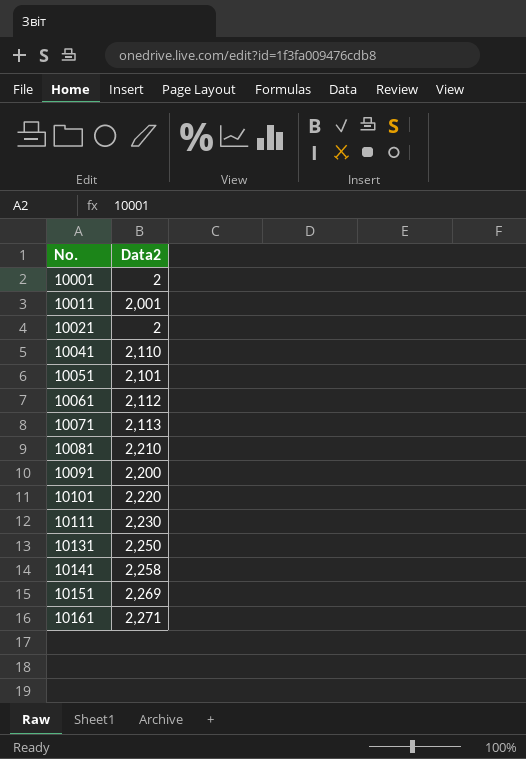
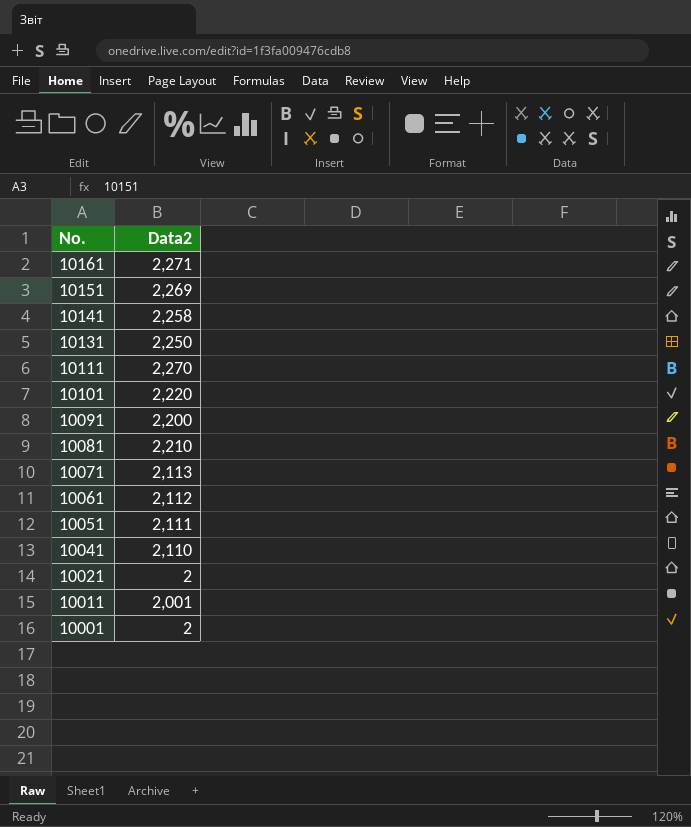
row order: No. ascending -> No. descending
10111 | Data2: 2,230 -> 2,270
10051 | Data2: 2,101 -> 2,111

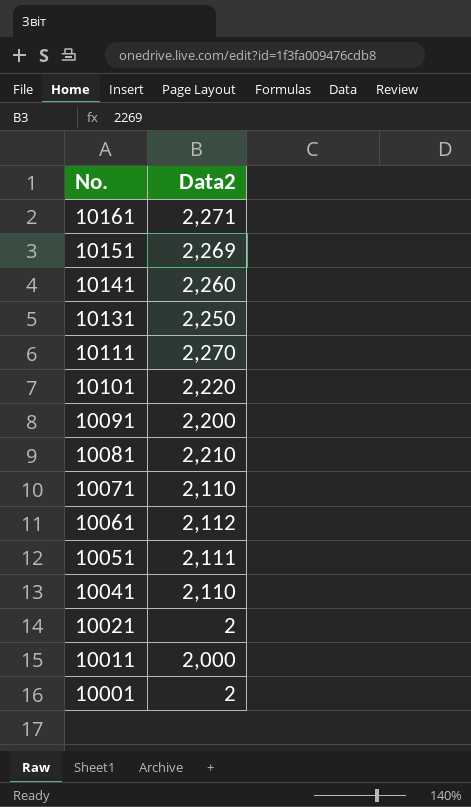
10141 | Data2: 2,258 -> 2,260
10071 | Data2: 2,113 -> 2,110
10011 | Data2: 2,001 -> 2,000

